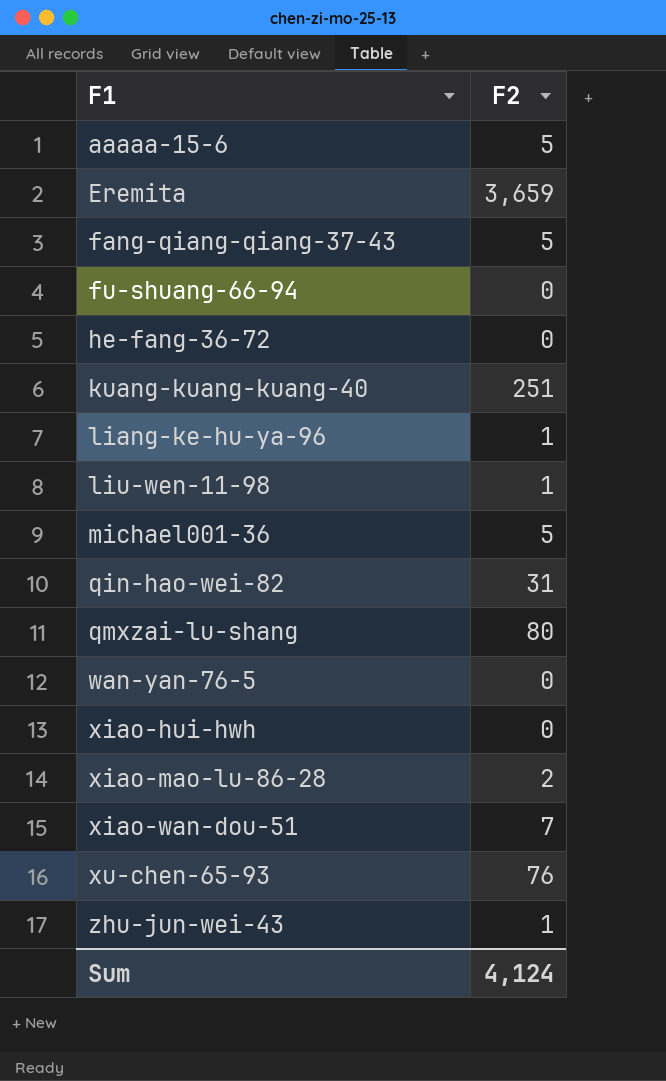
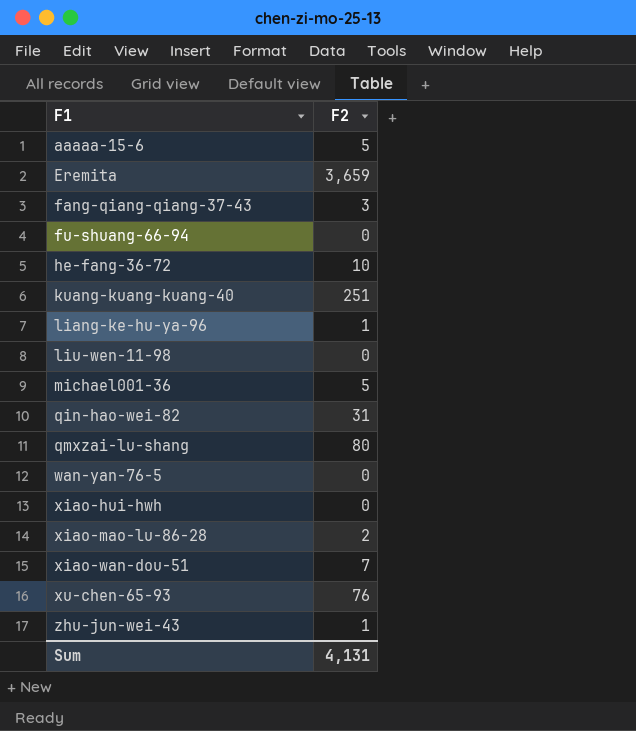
fang-qiang-qiang-37-43 | F2: 5 -> 3
he-fang-36-72 | F2: 0 -> 10
liu-wen-11-98 | F2: 1 -> 0
Sum | F2: 4,124 -> 4,131

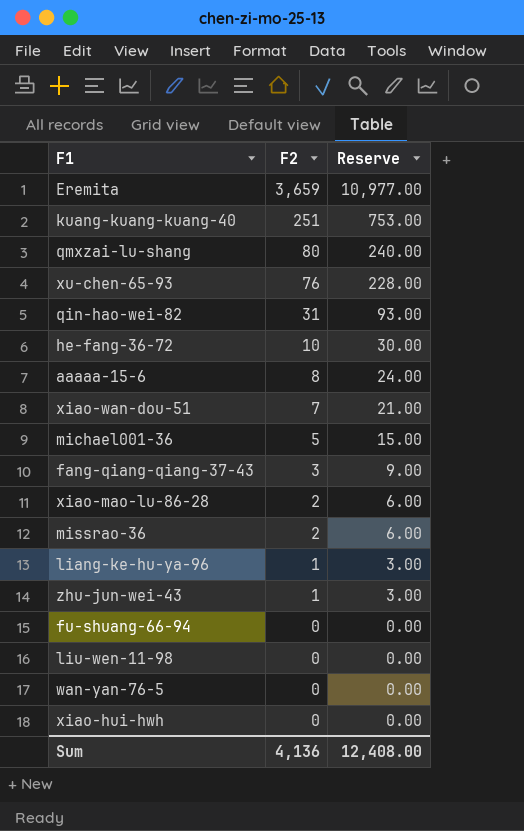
row order: F1 ascending -> F2 descending
column Reserve | formula: none -> [F2] * 3
aaaaa-15-6 | F2: 5 -> 8
row missrao-36: none -> 2 | 6.00
Sum | F2: 4,131 -> 4,136

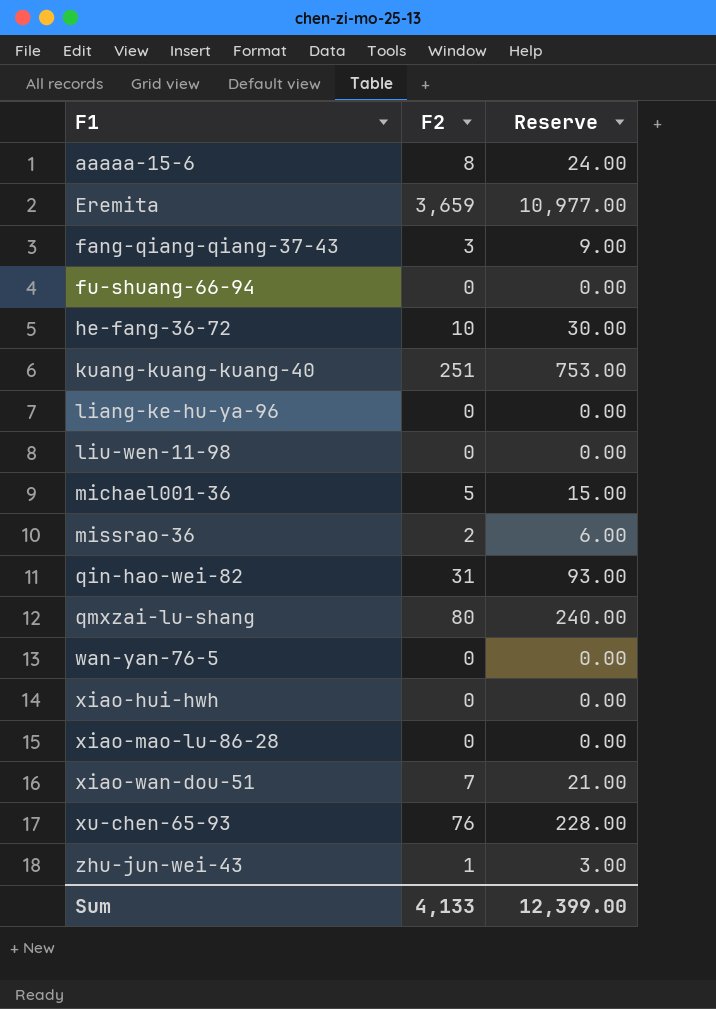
row order: F2 descending -> F1 ascending
liang-ke-hu-ya-96 | F2: 1 -> 0
liang-ke-hu-ya-96 | Reserve: 3.00 -> 0.00
xiao-mao-lu-86-28 | F2: 2 -> 0
xiao-mao-lu-86-28 | Reserve: 6.00 -> 0.00
Sum | F2: 4,136 -> 4,133
Sum | Reserve: 12,408.00 -> 12,399.00

